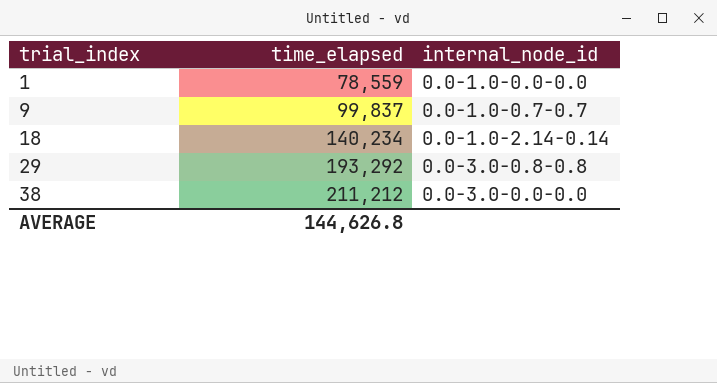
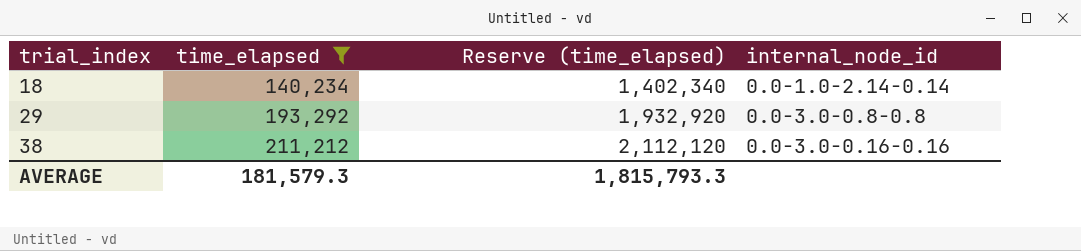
filter: none -> time_elapsed >= 140,234
column Reserve (time_elapsed) | formula: none -> [time_elapsed] * 10
38 | internal_node_id: 0.0-3.0-0.0-0.0 -> 0.0-3.0-0.16-0.16
AVERAGE | time_elapsed: 144,626.8 -> 181,579.3

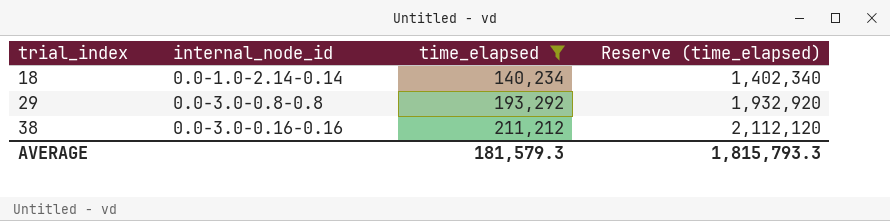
column internal_node_id | position: 4 -> 2

